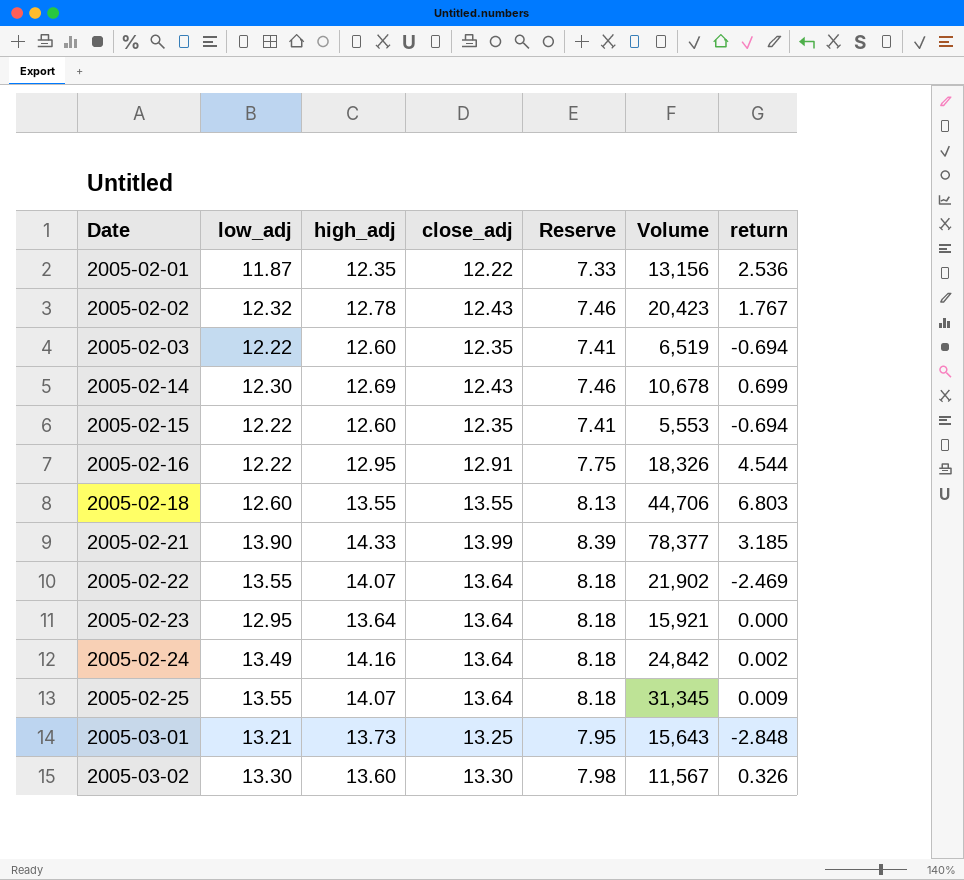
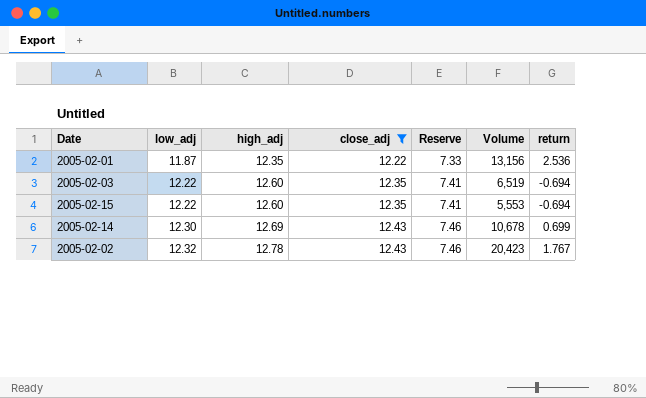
filter: none -> close_adj <= 12.43
row order: Date ascending -> low_adj ascending

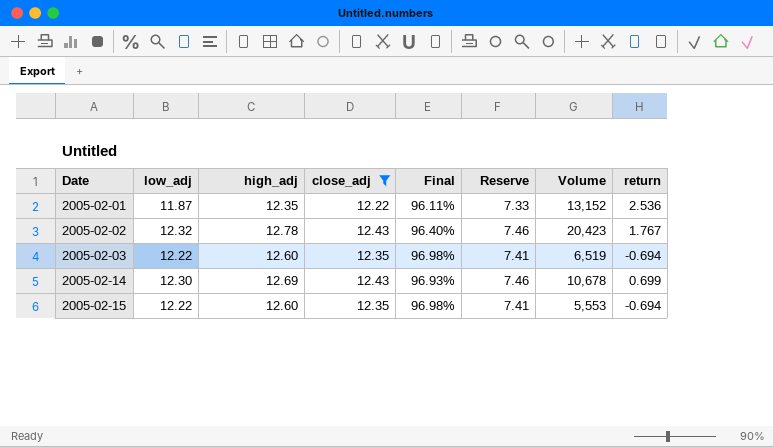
row order: low_adj ascending -> Date ascending
column Final | formula: none -> [low_adj] / [high_adj]
2005-02-01 | Volume: 13,156 -> 13,152

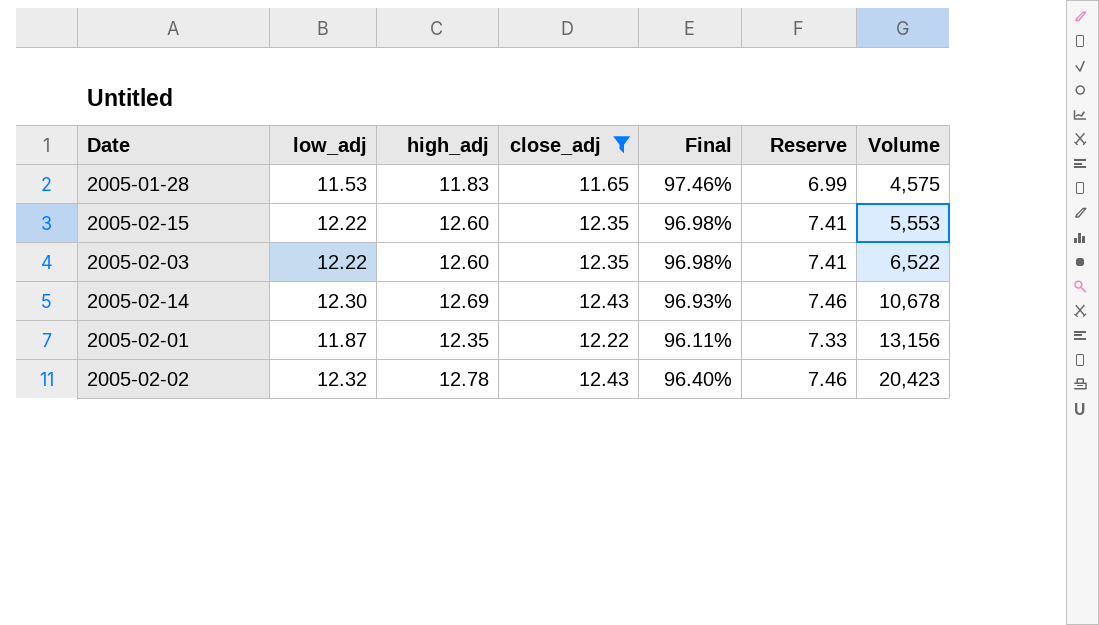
row order: Date ascending -> Volume ascending
column return | position: 8 -> none
row 2005-01-28: none -> 11.53 | 11.83 | 11.65 | 97.46% | 6.99 | 4,575
2005-02-03 | Volume: 6,519 -> 6,522
2005-02-01 | Volume: 13,152 -> 13,156

